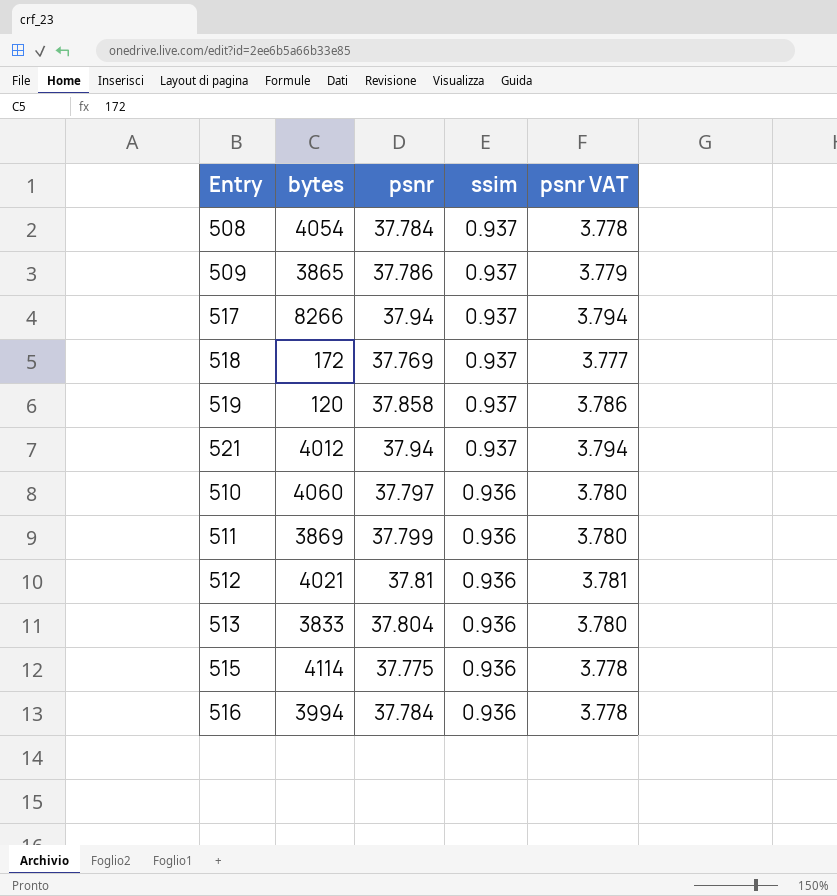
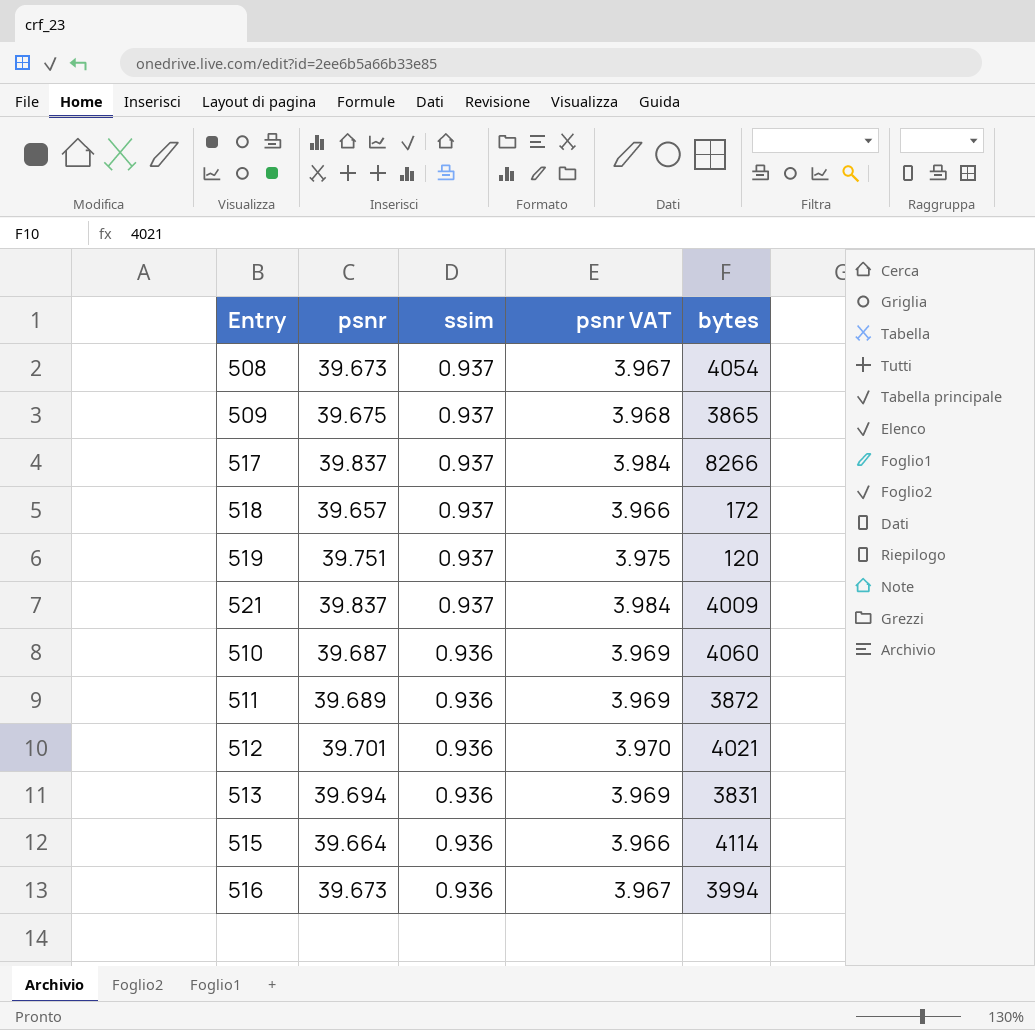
column bytes | position: 2 -> 5
508 | psnr: 37.784 -> 39.673
508 | psnr VAT: 3.778 -> 3.967
509 | psnr: 37.786 -> 39.675
509 | psnr VAT: 3.779 -> 3.968
517 | psnr: 37.94 -> 39.837
517 | psnr VAT: 3.794 -> 3.984
518 | psnr: 37.769 -> 39.657
518 | psnr VAT: 3.777 -> 3.966
519 | psnr: 37.858 -> 39.751
519 | psnr VAT: 3.786 -> 3.975
521 | psnr: 37.94 -> 39.837
521 | psnr VAT: 3.794 -> 3.984
521 | bytes: 4012 -> 4009
510 | psnr: 37.797 -> 39.687
510 | psnr VAT: 3.780 -> 3.969
511 | psnr: 37.799 -> 39.689
511 | psnr VAT: 3.780 -> 3.969
511 | bytes: 3869 -> 3872
512 | psnr: 37.81 -> 39.701
512 | psnr VAT: 3.781 -> 3.970
513 | psnr: 37.804 -> 39.694
513 | psnr VAT: 3.780 -> 3.969
513 | bytes: 3833 -> 3831
515 | psnr: 37.775 -> 39.664
515 | psnr VAT: 3.778 -> 3.966
516 | psnr: 37.784 -> 39.673
516 | psnr VAT: 3.778 -> 3.967

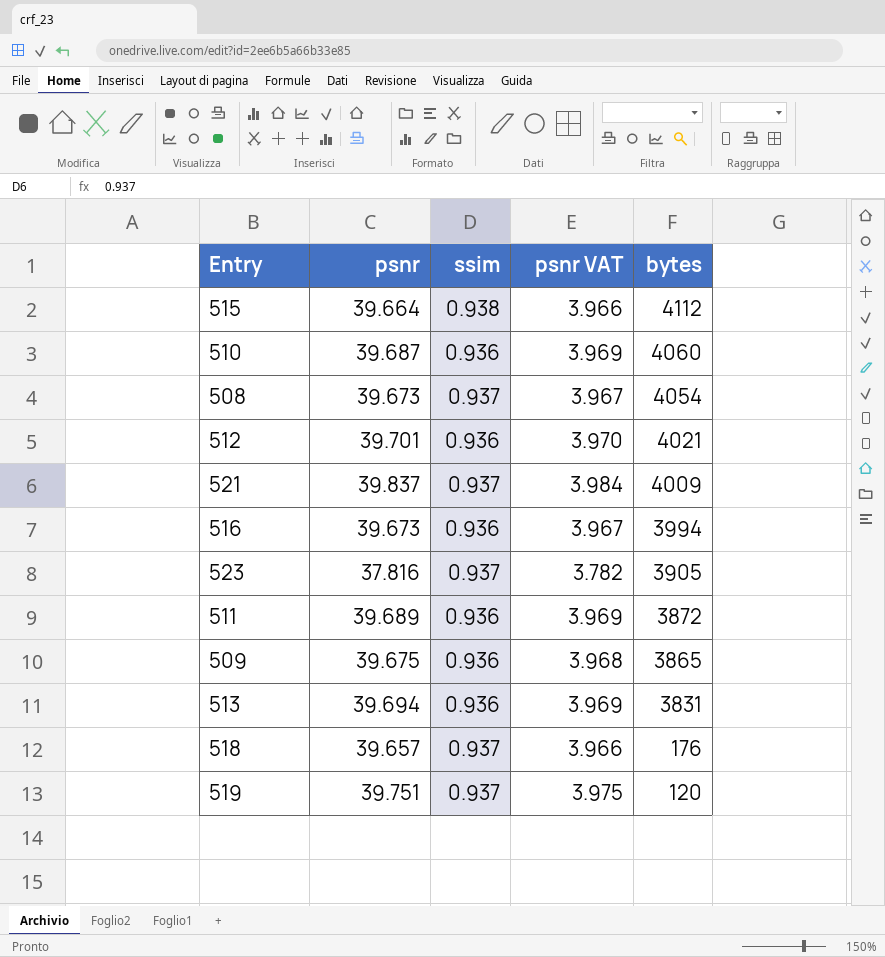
row order: ssim descending -> bytes descending
row 517: 39.837 | 0.937 | 3.984 | 8266 -> none
515 | ssim: 0.936 -> 0.938
515 | bytes: 4114 -> 4112
row 523: none -> 37.816 | 0.937 | 3.782 | 3905
509 | ssim: 0.937 -> 0.936
518 | bytes: 172 -> 176

